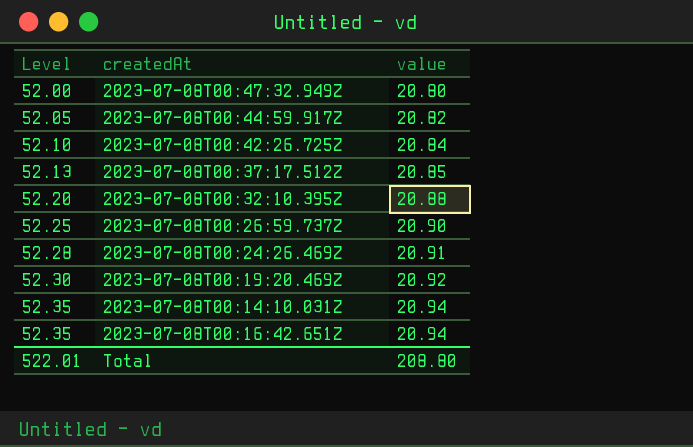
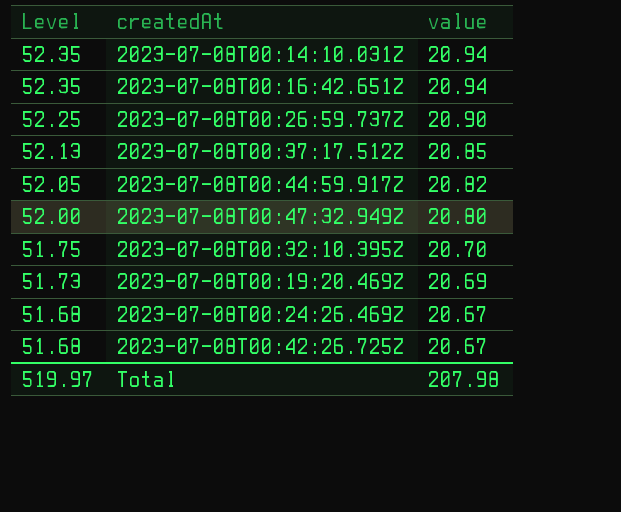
row order: Level ascending -> Level descending
2023-07-08T00:32:10.395Z | Level: 52.20 -> 51.75
2023-07-08T00:32:10.395Z | value: 20.88 -> 20.70
2023-07-08T00:19:20.469Z | Level: 52.30 -> 51.73
2023-07-08T00:19:20.469Z | value: 20.92 -> 20.69
2023-07-08T00:24:26.469Z | Level: 52.28 -> 51.68
2023-07-08T00:24:26.469Z | value: 20.91 -> 20.67
2023-07-08T00:42:26.725Z | Level: 52.10 -> 51.68
2023-07-08T00:42:26.725Z | value: 20.84 -> 20.67
Total | Level: 522.01 -> 519.97
Total | value: 208.80 -> 207.98

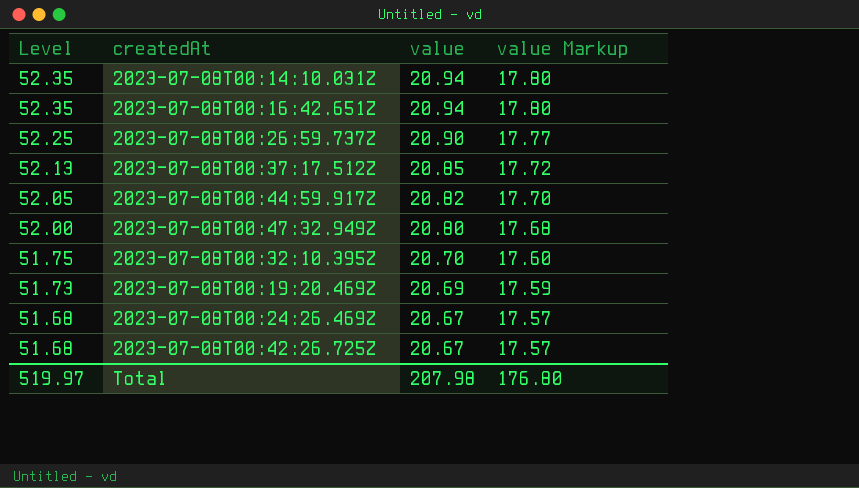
column value Markup | formula: none -> [value] * 0.85

